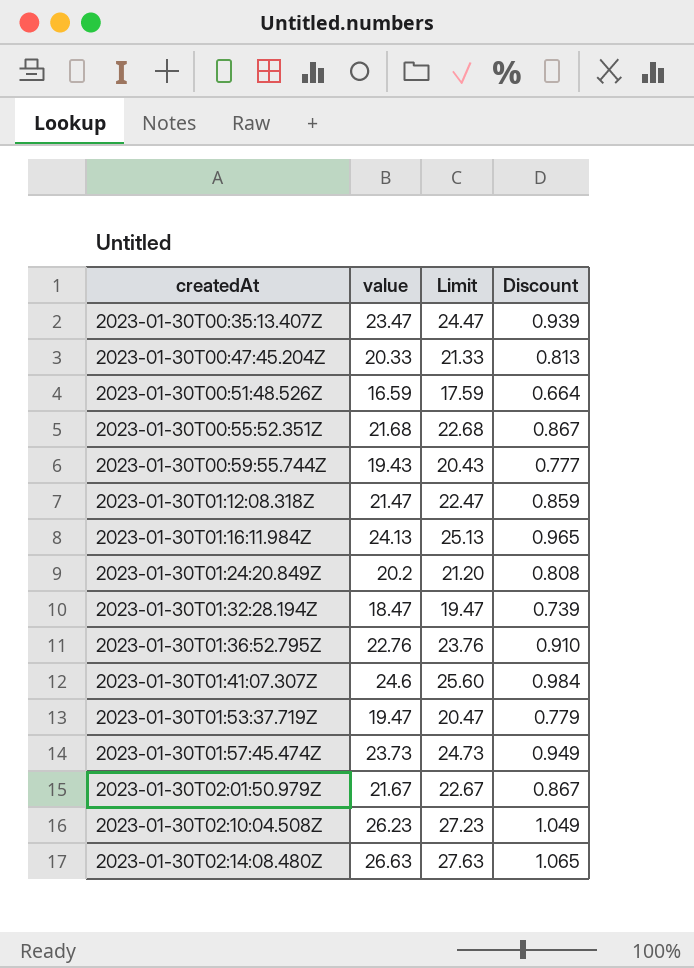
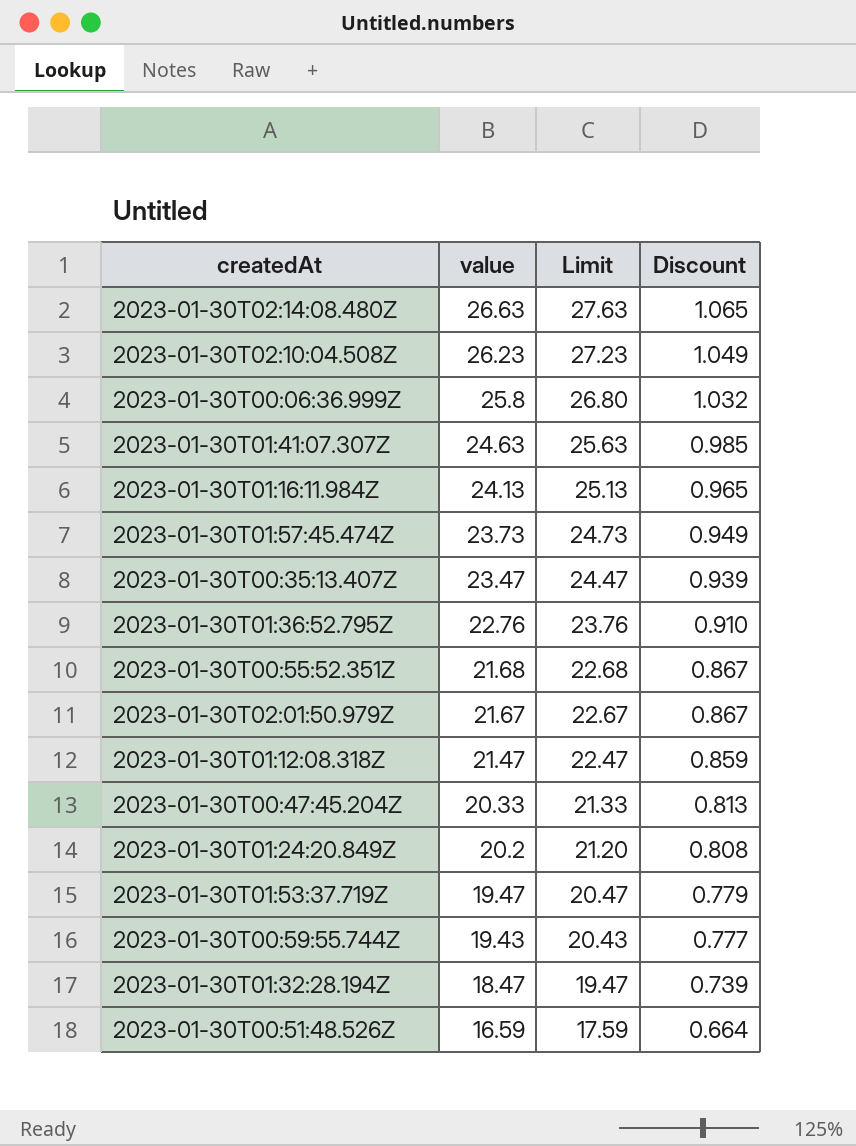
row order: createdAt ascending -> value descending
row 2023-01-30T00:06:36.999Z: none -> 25.8 | 26.80 | 1.032
2023-01-30T01:41:07.307Z | value: 24.6 -> 24.63
2023-01-30T01:41:07.307Z | Limit: 25.60 -> 25.63
2023-01-30T01:41:07.307Z | Discount: 0.984 -> 0.985

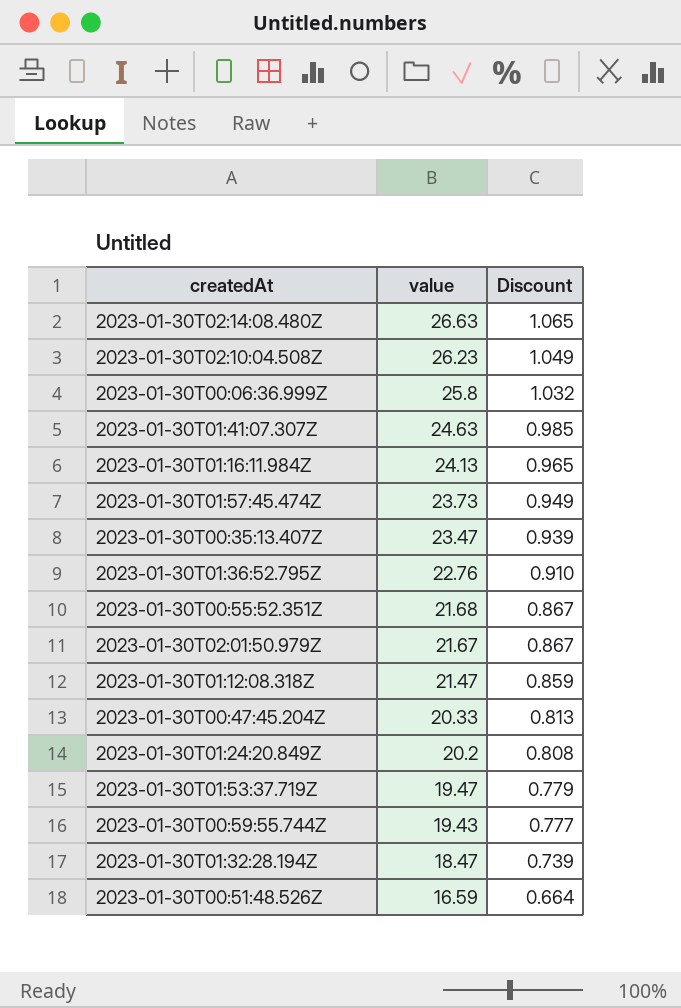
column Limit | formula: [value] + 1 -> none

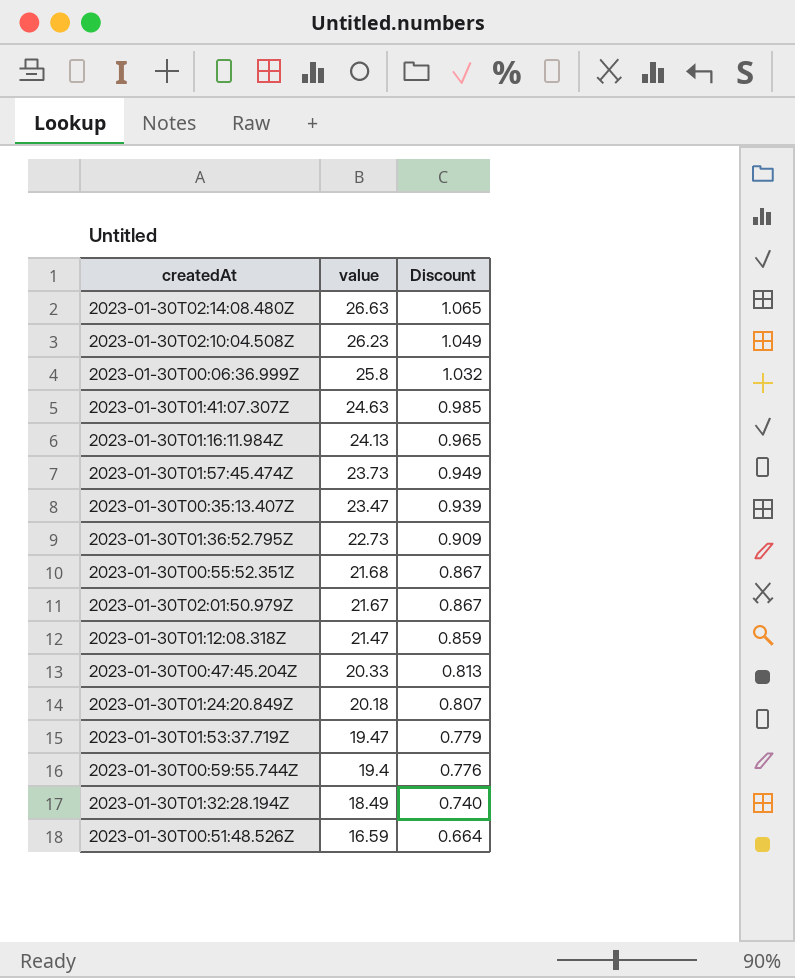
2023-01-30T01:36:52.795Z | value: 22.76 -> 22.73
2023-01-30T01:36:52.795Z | Discount: 0.910 -> 0.909
2023-01-30T01:24:20.849Z | value: 20.2 -> 20.18
2023-01-30T01:24:20.849Z | Discount: 0.808 -> 0.807
2023-01-30T00:59:55.744Z | value: 19.43 -> 19.4
2023-01-30T00:59:55.744Z | Discount: 0.777 -> 0.776
2023-01-30T01:32:28.194Z | value: 18.47 -> 18.49
2023-01-30T01:32:28.194Z | Discount: 0.739 -> 0.740

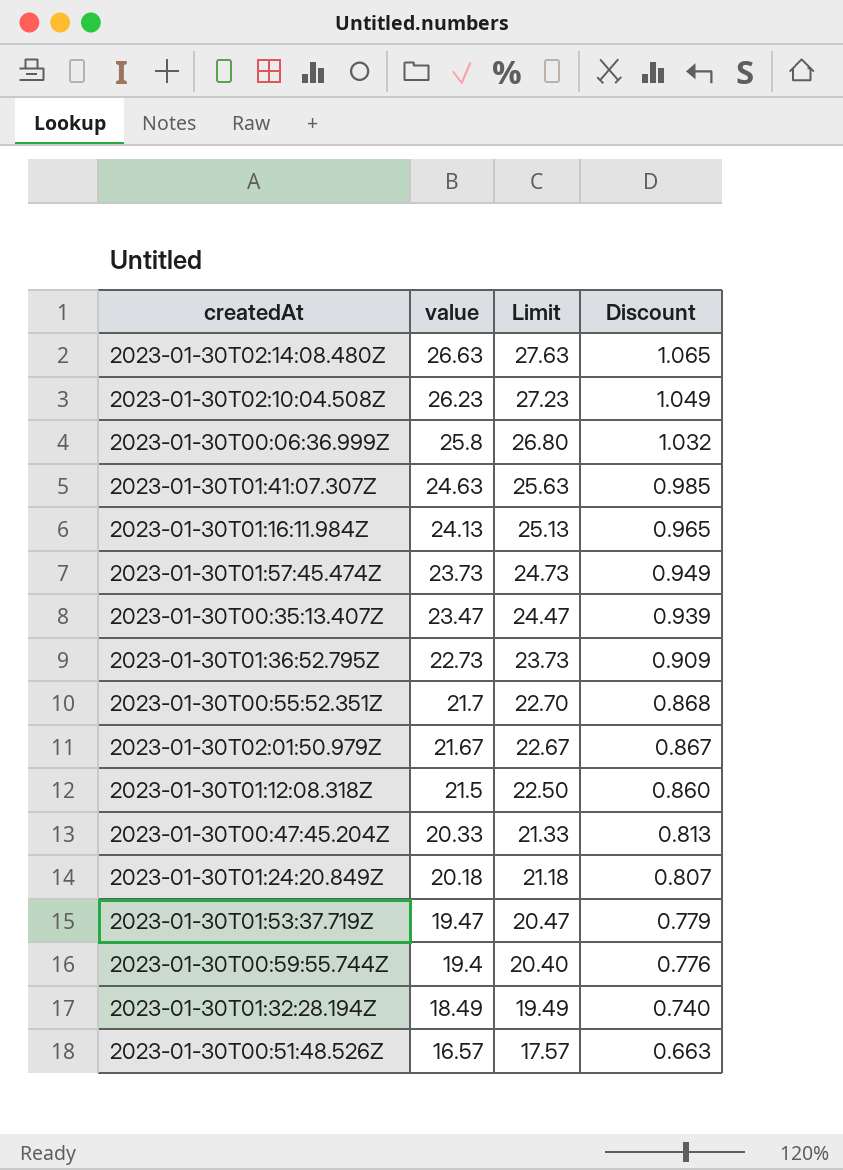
column Limit | formula: none -> [value] + 1
2023-01-30T00:55:52.351Z | value: 21.68 -> 21.7
2023-01-30T00:55:52.351Z | Discount: 0.867 -> 0.868
2023-01-30T01:12:08.318Z | value: 21.47 -> 21.5
2023-01-30T01:12:08.318Z | Discount: 0.859 -> 0.860
2023-01-30T00:51:48.526Z | value: 16.59 -> 16.57
2023-01-30T00:51:48.526Z | Discount: 0.664 -> 0.663

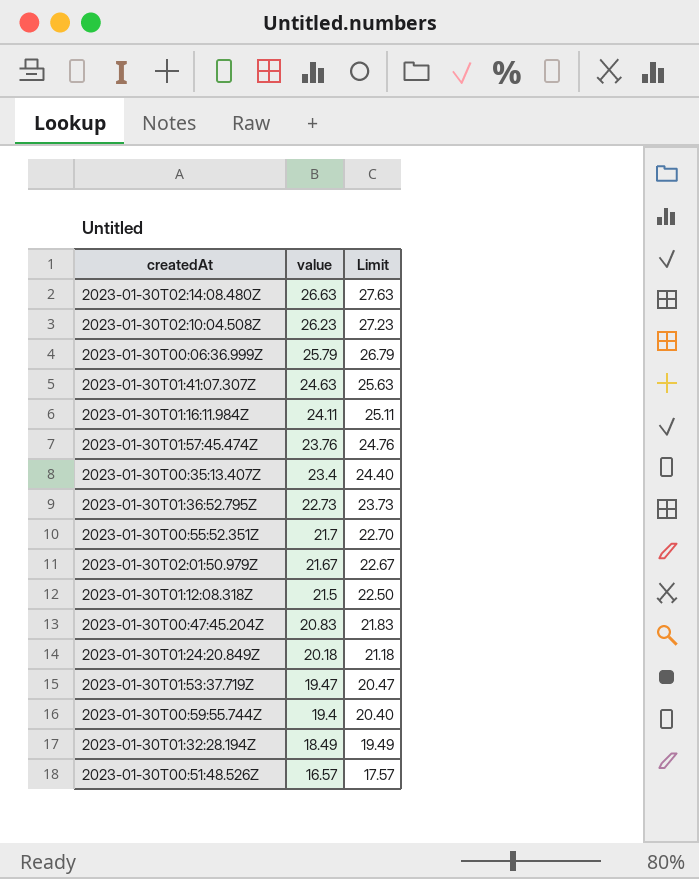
column Discount | formula: [value] * 0.04 -> none
2023-01-30T00:06:36.999Z | value: 25.8 -> 25.79
2023-01-30T00:06:36.999Z | Limit: 26.80 -> 26.79
2023-01-30T01:16:11.984Z | value: 24.13 -> 24.11
2023-01-30T01:16:11.984Z | Limit: 25.13 -> 25.11
2023-01-30T01:57:45.474Z | value: 23.73 -> 23.76
2023-01-30T01:57:45.474Z | Limit: 24.73 -> 24.76
2023-01-30T00:35:13.407Z | value: 23.47 -> 23.4
2023-01-30T00:35:13.407Z | Limit: 24.47 -> 24.40
2023-01-30T00:47:45.204Z | value: 20.33 -> 20.83
2023-01-30T00:47:45.204Z | Limit: 21.33 -> 21.83

